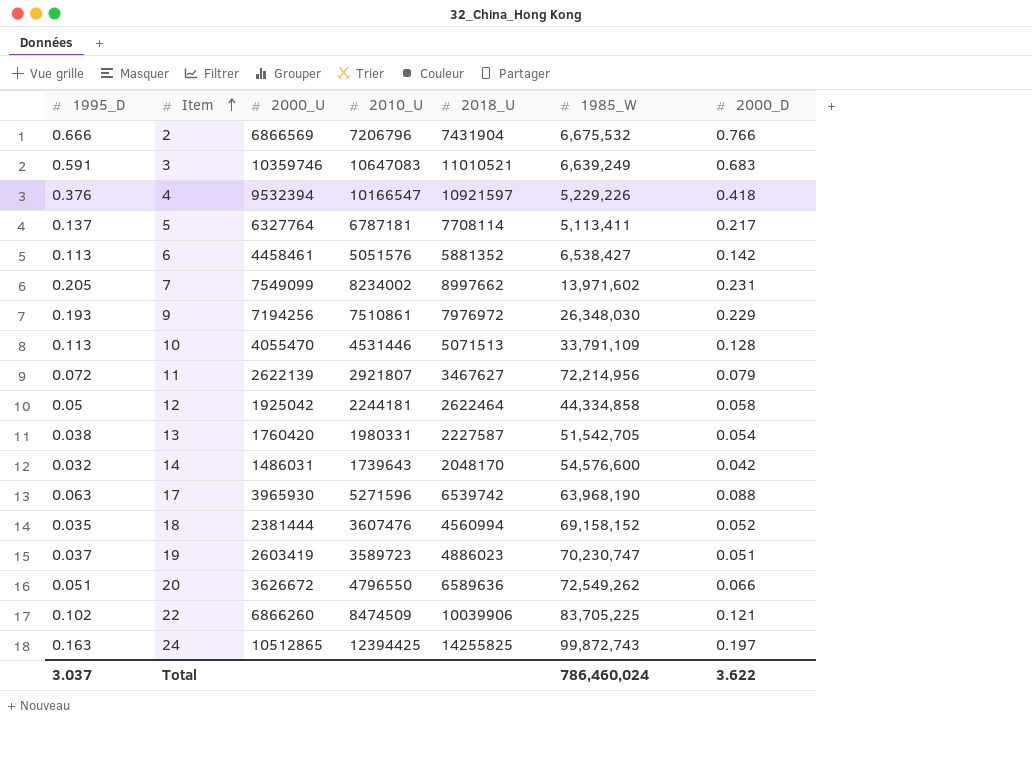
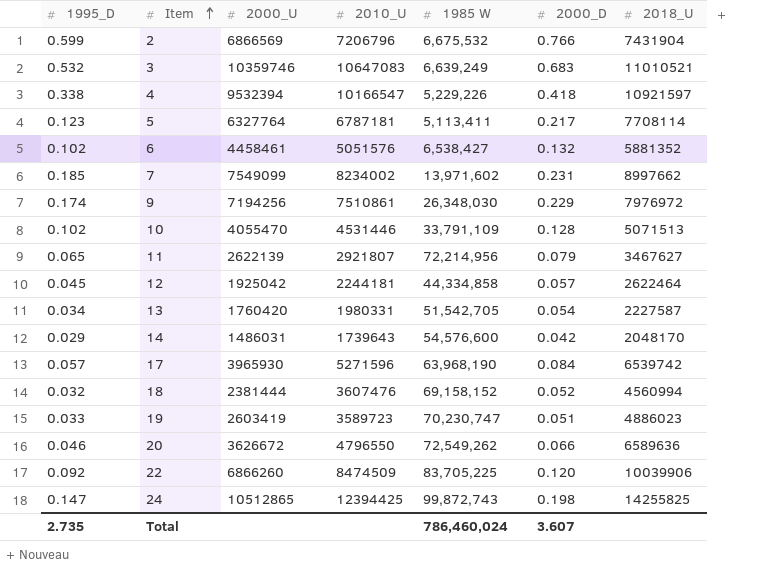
column name: 1985_W -> 1985 W
column 2018_U | position: 5 -> 7
2 | 1995_D: 0.666 -> 0.599
3 | 1995_D: 0.591 -> 0.532
4 | 1995_D: 0.376 -> 0.338
5 | 1995_D: 0.137 -> 0.123
6 | 1995_D: 0.113 -> 0.102
6 | 2000_D: 0.142 -> 0.132
7 | 1995_D: 0.205 -> 0.185
9 | 1995_D: 0.193 -> 0.174
10 | 1995_D: 0.113 -> 0.102
11 | 1995_D: 0.072 -> 0.065
12 | 1995_D: 0.05 -> 0.045
12 | 2000_D: 0.058 -> 0.057
13 | 1995_D: 0.038 -> 0.034
14 | 1995_D: 0.032 -> 0.029
17 | 1995_D: 0.063 -> 0.057
17 | 2000_D: 0.088 -> 0.084
18 | 1995_D: 0.035 -> 0.032
19 | 1995_D: 0.037 -> 0.033
20 | 1995_D: 0.051 -> 0.046
22 | 1995_D: 0.102 -> 0.092
22 | 2000_D: 0.121 -> 0.120
24 | 1995_D: 0.163 -> 0.147
24 | 2000_D: 0.197 -> 0.198
Total | 1995_D: 3.037 -> 2.735
Total | 2000_D: 3.622 -> 3.607

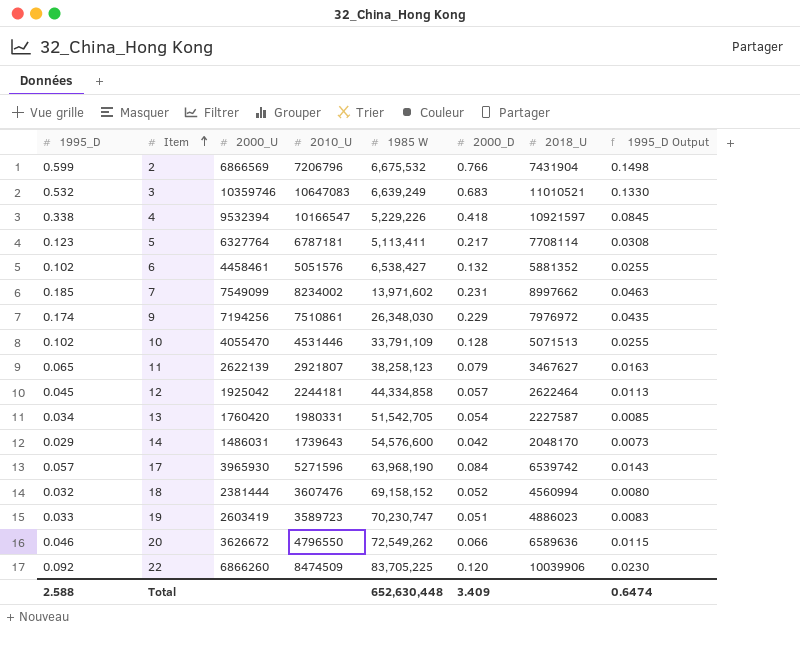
column 1995_D Output | formula: none -> [1995_D] * 0.25
row 24: 0.147 | 10512865 | 12394425 | 99,872,743 | 0.198 | 14255825 -> none
11 | 1985 W: 72,214,956 -> 38,258,123
Total | 1995_D: 2.735 -> 2.588
Total | 1985 W: 786,460,024 -> 652,630,448
Total | 2000_D: 3.607 -> 3.409

